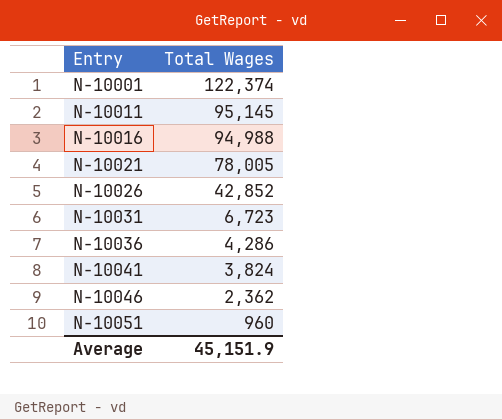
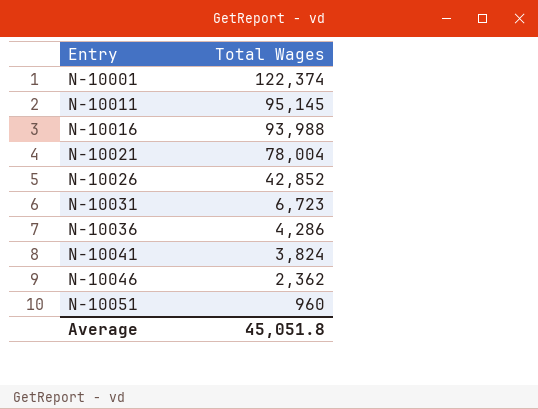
N-10016 | Total Wages: 94,988 -> 93,988
N-10021 | Total Wages: 78,005 -> 78,004
Average | Total Wages: 45,151.9 -> 45,051.8

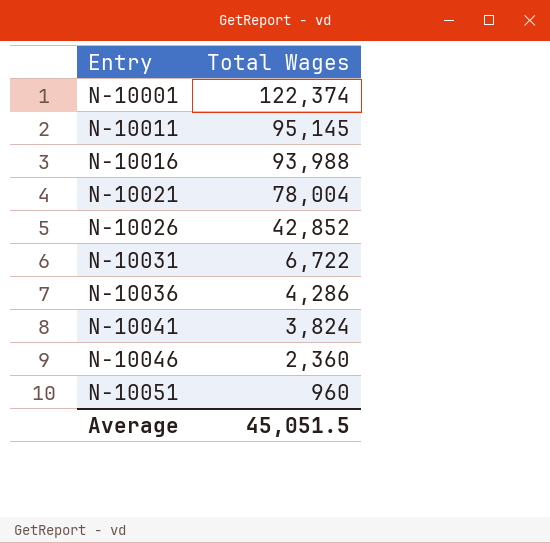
N-10031 | Total Wages: 6,723 -> 6,722
N-10046 | Total Wages: 2,362 -> 2,360
Average | Total Wages: 45,051.8 -> 45,051.5

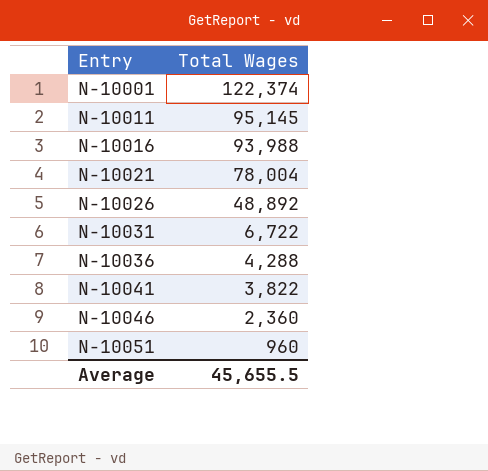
N-10026 | Total Wages: 42,852 -> 48,892
N-10036 | Total Wages: 4,286 -> 4,288
N-10041 | Total Wages: 3,824 -> 3,822
Average | Total Wages: 45,051.5 -> 45,655.5

